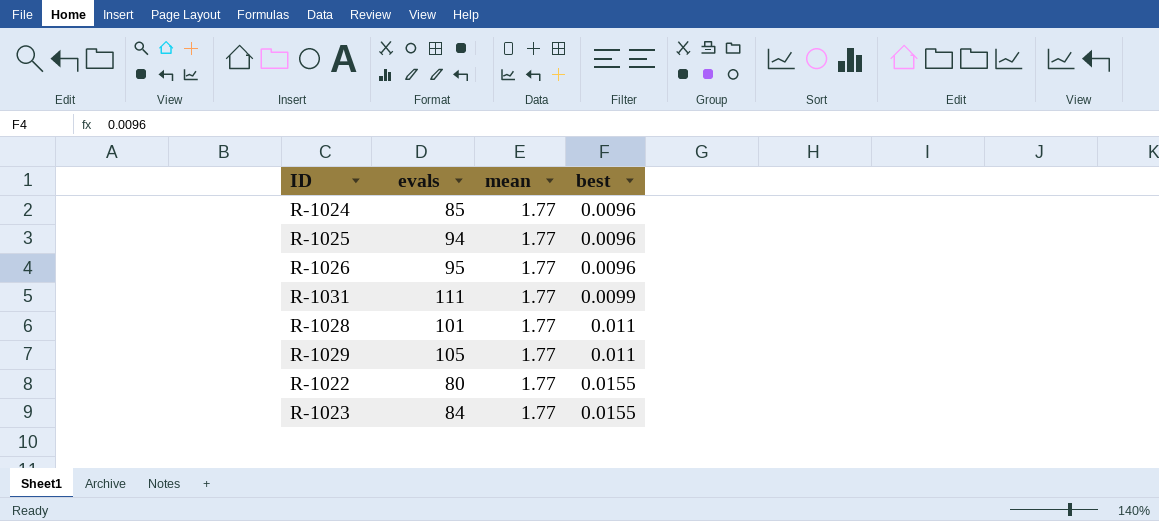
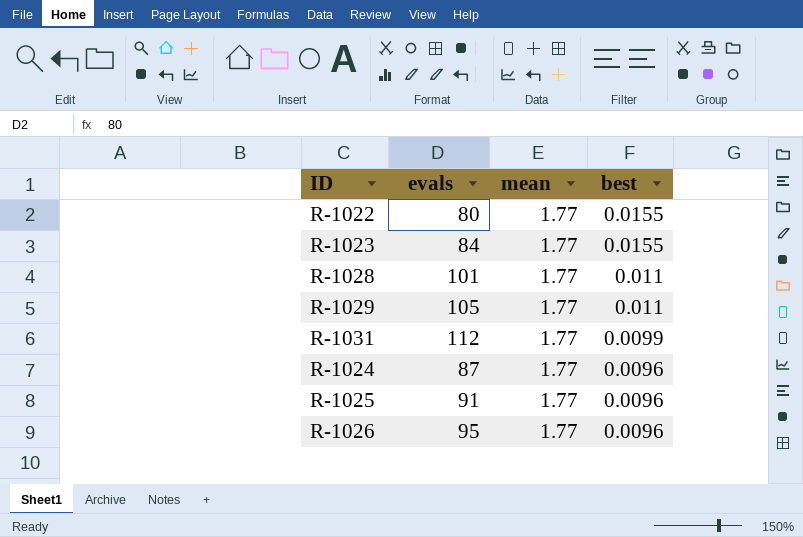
row order: best ascending -> best descending
R-1031 | evals: 111 -> 112
R-1024 | evals: 85 -> 87
R-1025 | evals: 94 -> 91

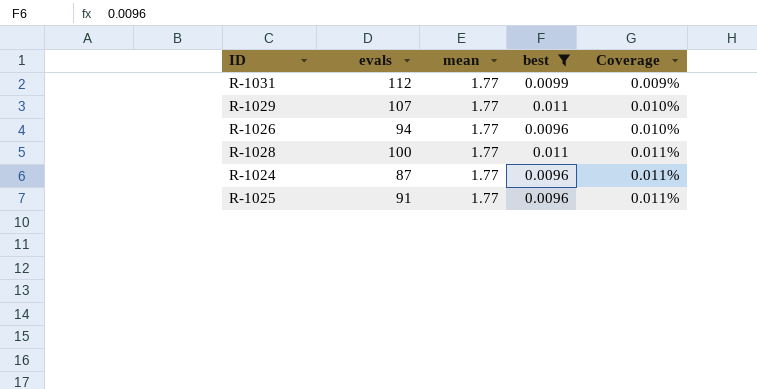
filter: none -> best != 0.0155
row order: best descending -> Coverage ascending
column Coverage | formula: none -> [best] / [evals]
R-1029 | evals: 105 -> 107
R-1026 | evals: 95 -> 94
R-1028 | evals: 101 -> 100

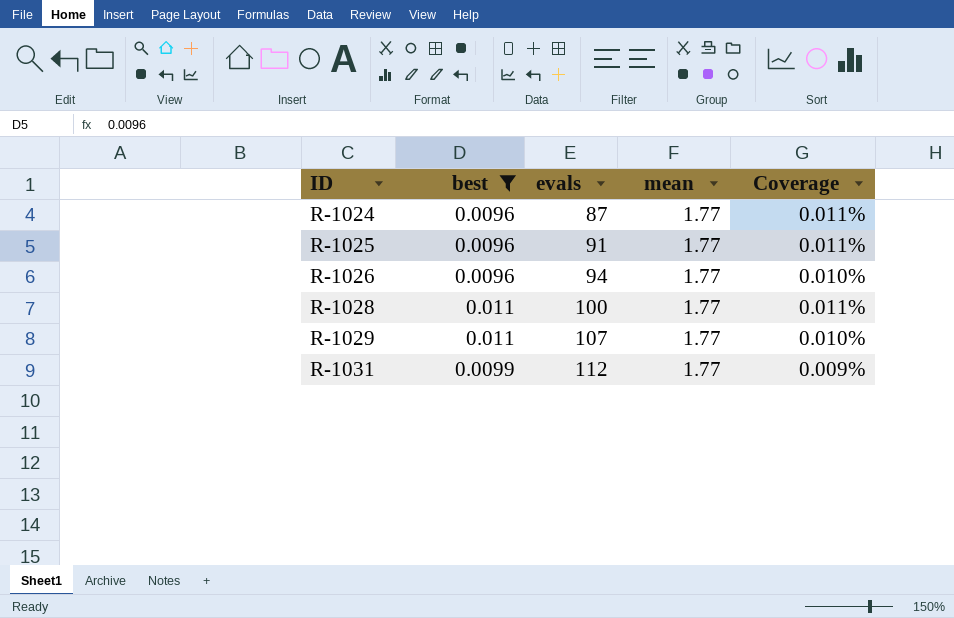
row order: Coverage ascending -> ID ascending
column best | position: 4 -> 2

